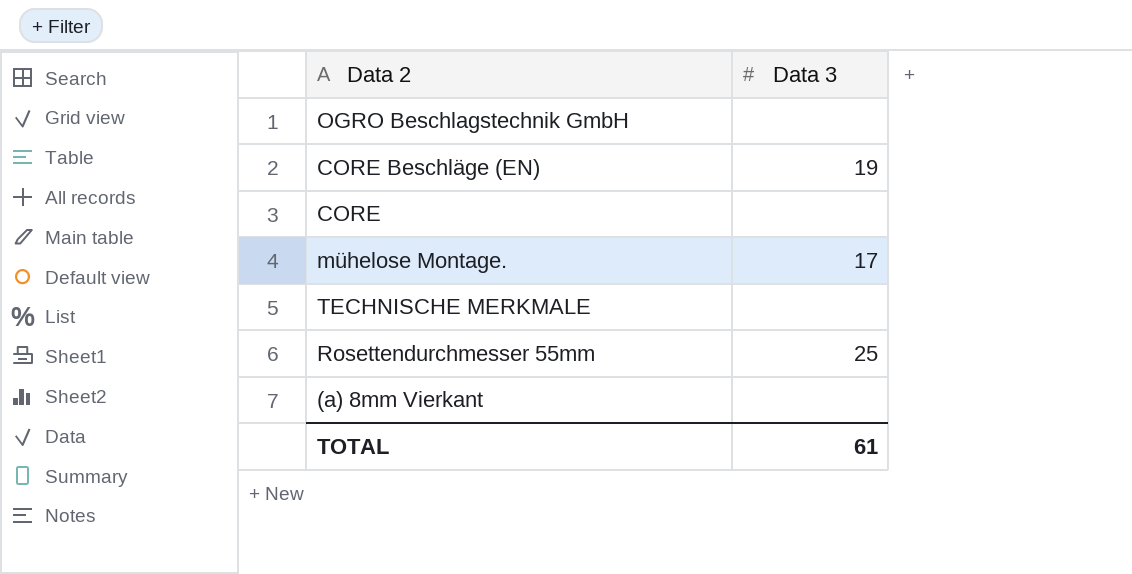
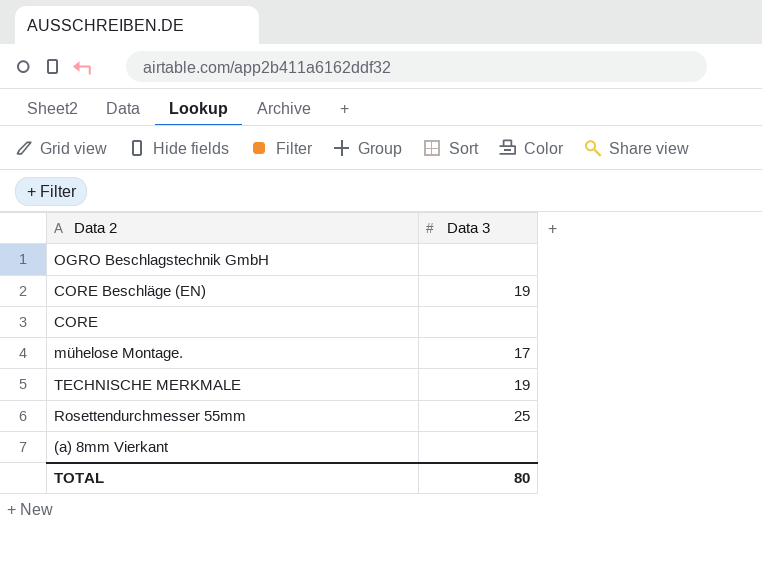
TECHNISCHE MERKMALE | Data 3: none -> 19
TOTAL | Data 3: 61 -> 80

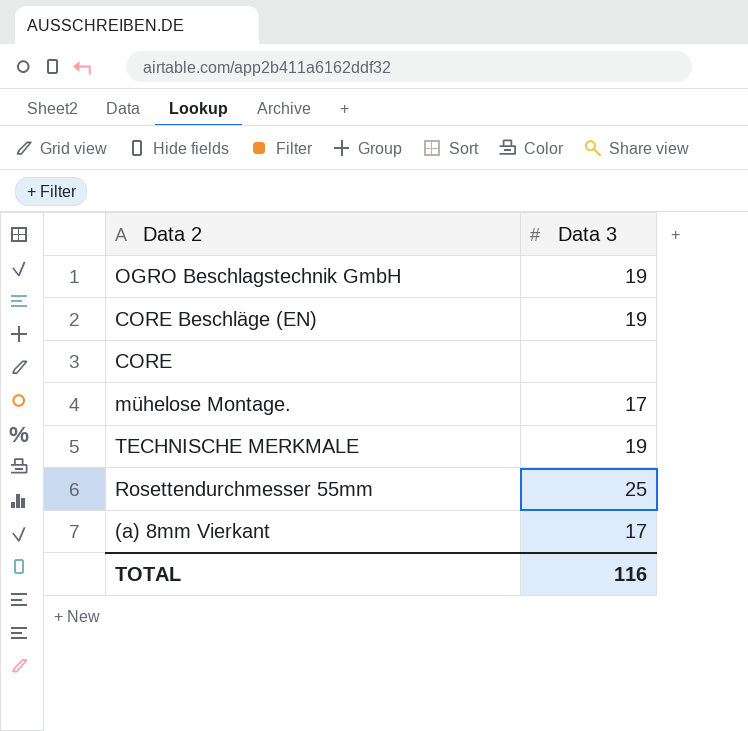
OGRO Beschlagstechnik GmbH | Data 3: none -> 19
(a) 8mm Vierkant | Data 3: none -> 17
TOTAL | Data 3: 80 -> 116

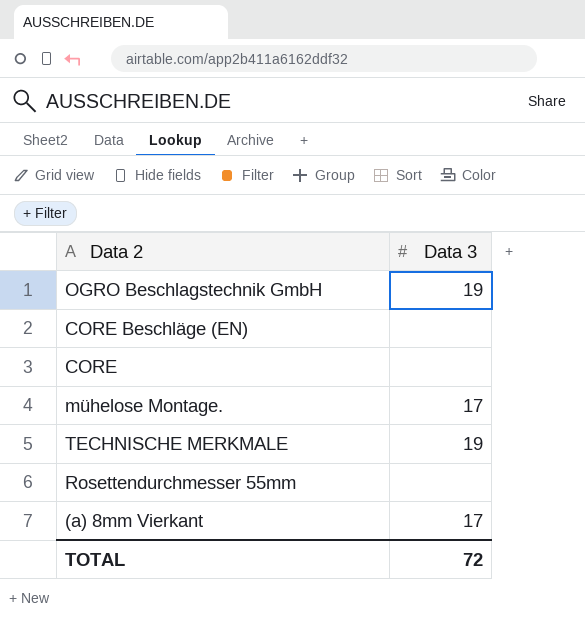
CORE Beschläge (EN) | Data 3: 19 -> none
Rosettendurchmesser 55mm | Data 3: 25 -> none
TOTAL | Data 3: 116 -> 72

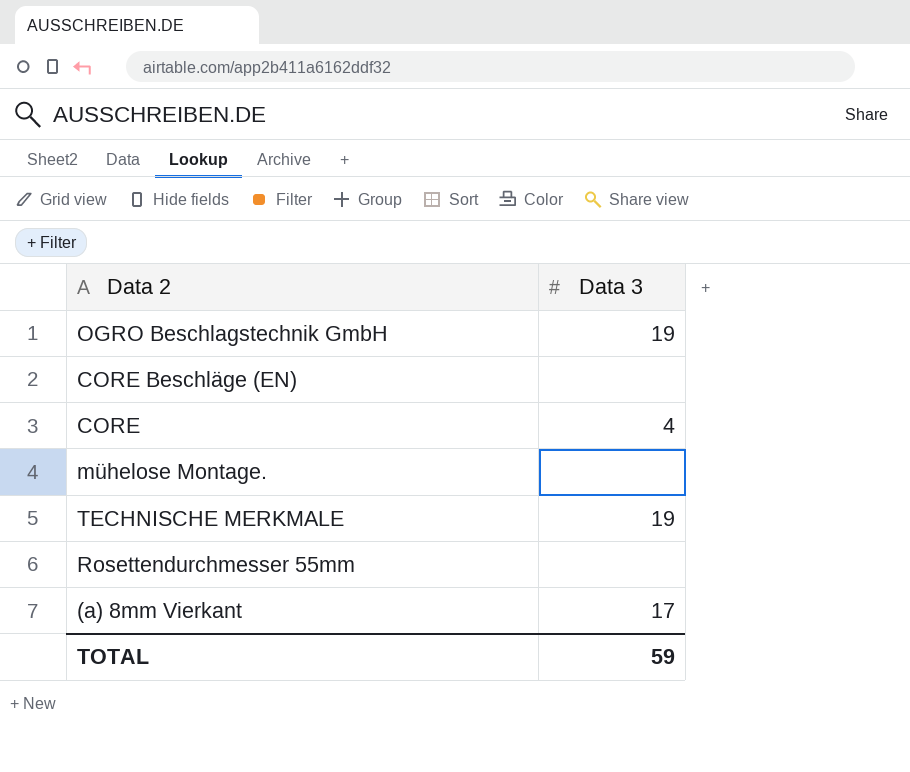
CORE | Data 3: none -> 4
mühelose Montage. | Data 3: 17 -> none
TOTAL | Data 3: 72 -> 59

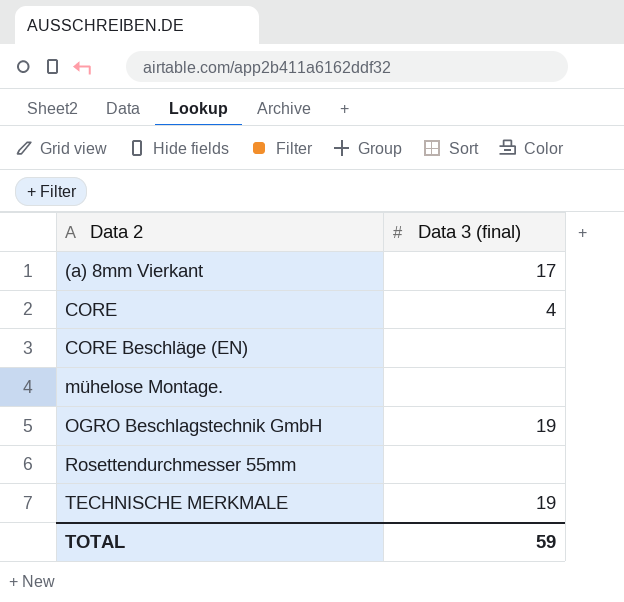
row order: none -> Data 2 ascending
column name: Data 3 -> Data 3 (final)

